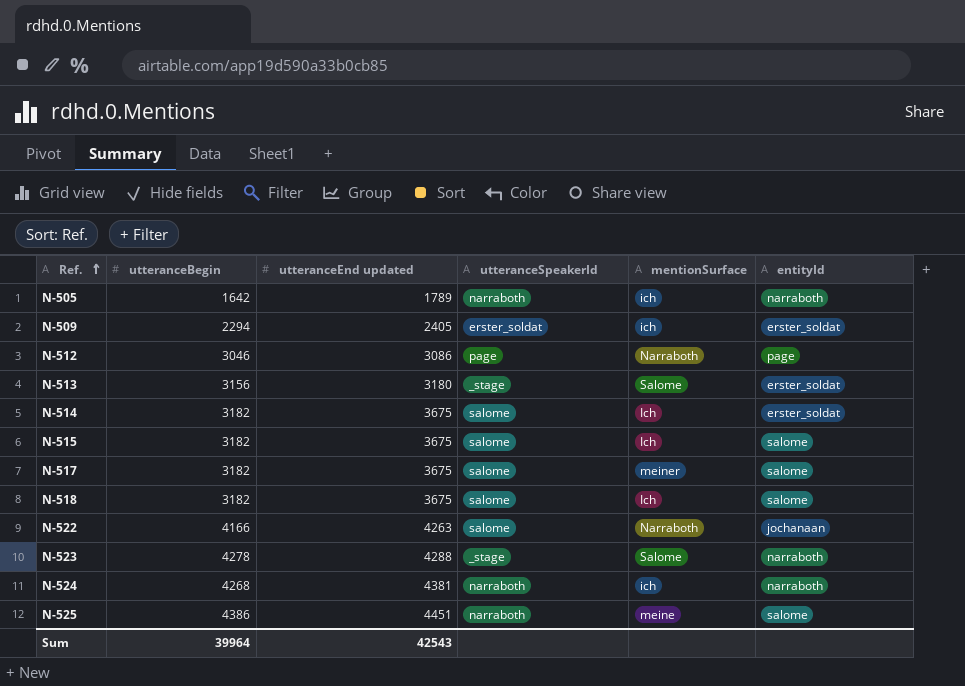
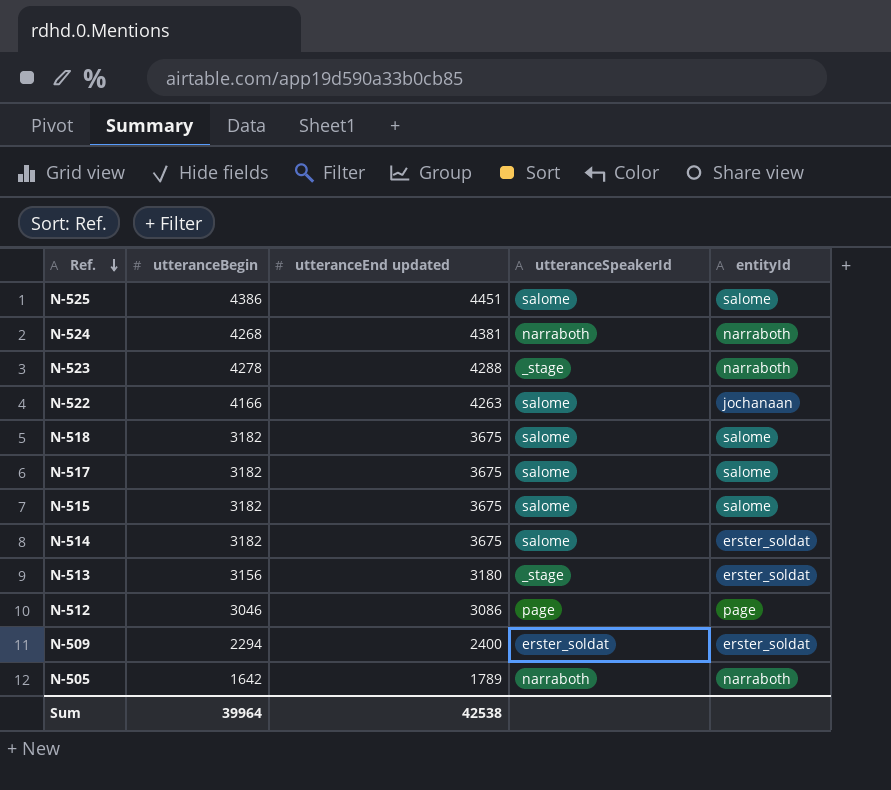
row order: Ref. ascending -> Ref. descending
column mentionSurface | position: 5 -> none
N-525 | utteranceSpeakerId: narraboth -> salome
N-509 | utteranceEnd updated: 2405 -> 2400
Sum | utteranceEnd updated: 42543 -> 42538

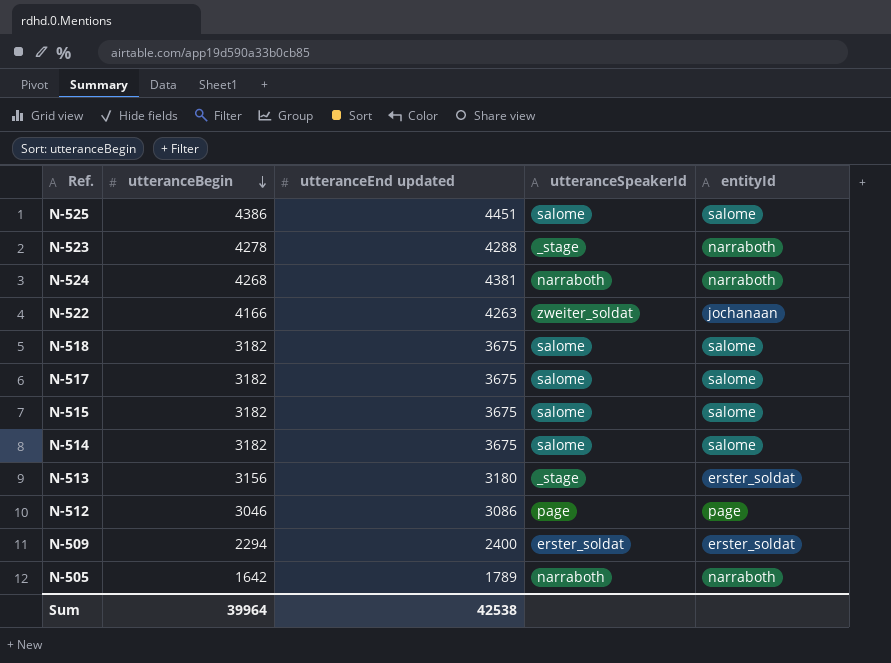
row order: Ref. descending -> utteranceBegin descending
N-522 | utteranceSpeakerId: salome -> zweiter_soldat
N-514 | entityId: erster_soldat -> salome

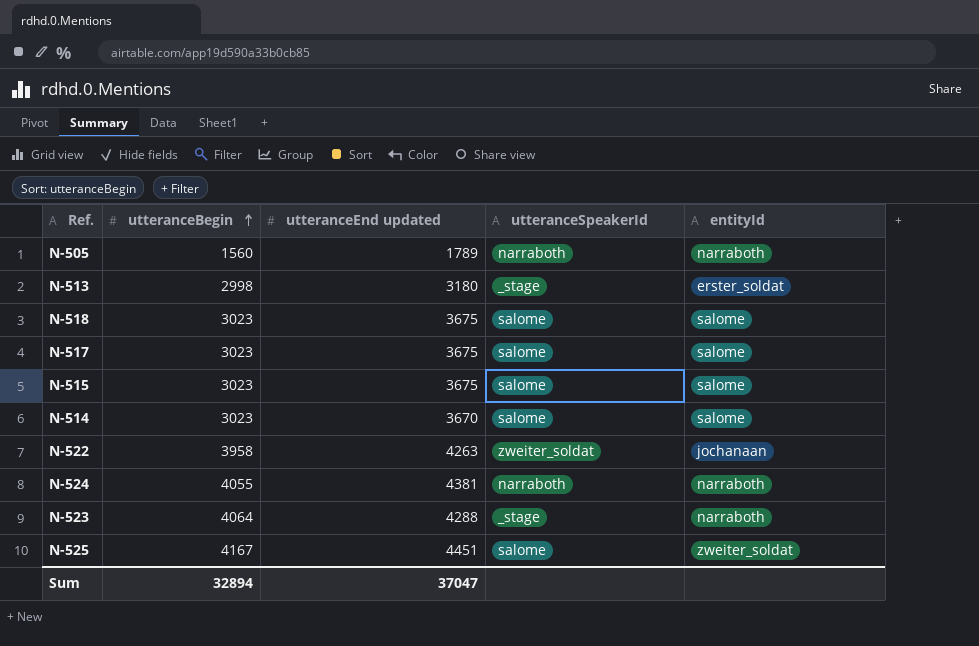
row order: utteranceBegin descending -> utteranceBegin ascending
row N-512: 3046 | 3086 | page | page -> none
row N-509: 2294 | 2400 | erster_soldat | erster_soldat -> none
N-505 | utteranceBegin: 1642 -> 1560
N-513 | utteranceBegin: 3156 -> 2998
N-518 | utteranceBegin: 3182 -> 3023
N-517 | utteranceBegin: 3182 -> 3023
N-515 | utteranceBegin: 3182 -> 3023
N-514 | utteranceBegin: 3182 -> 3023
N-514 | utteranceEnd updated: 3675 -> 3670
N-522 | utteranceBegin: 4166 -> 3958
N-524 | utteranceBegin: 4268 -> 4055
N-523 | utteranceBegin: 4278 -> 4064
N-525 | utteranceBegin: 4386 -> 4167
N-525 | entityId: salome -> zweiter_soldat
Sum | utteranceBegin: 39964 -> 32894
Sum | utteranceEnd updated: 42538 -> 37047

